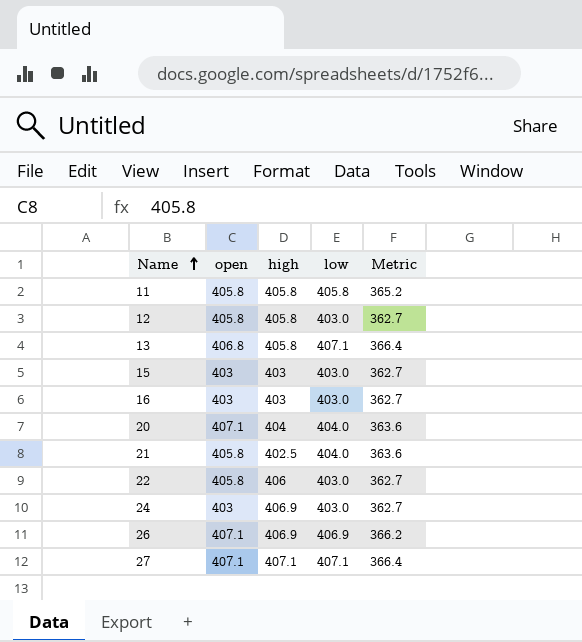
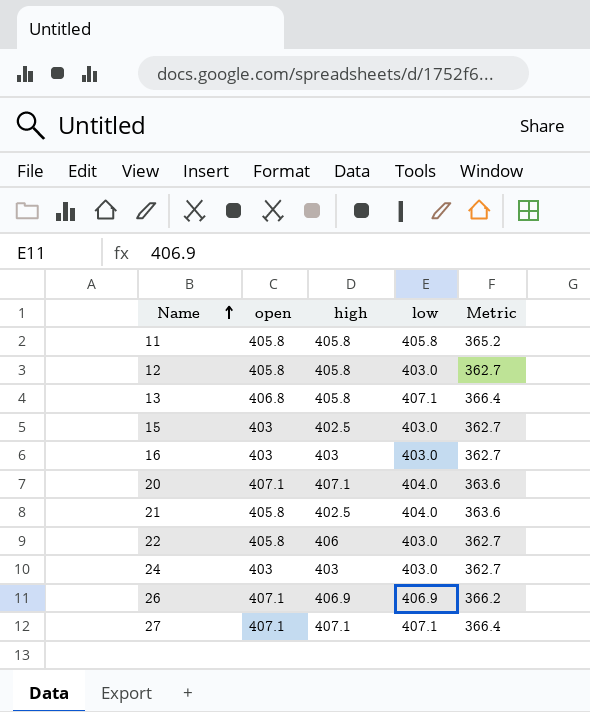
15 | high: 403 -> 402.5
20 | high: 404 -> 407.1
24 | high: 406.9 -> 403

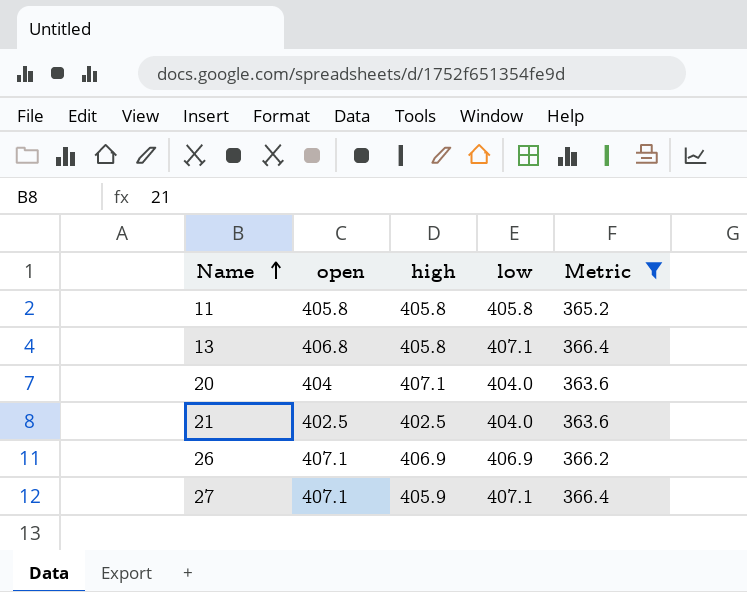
filter: none -> Metric != 362.7
20 | open: 407.1 -> 404
21 | open: 405.8 -> 402.5
27 | high: 407.1 -> 405.9

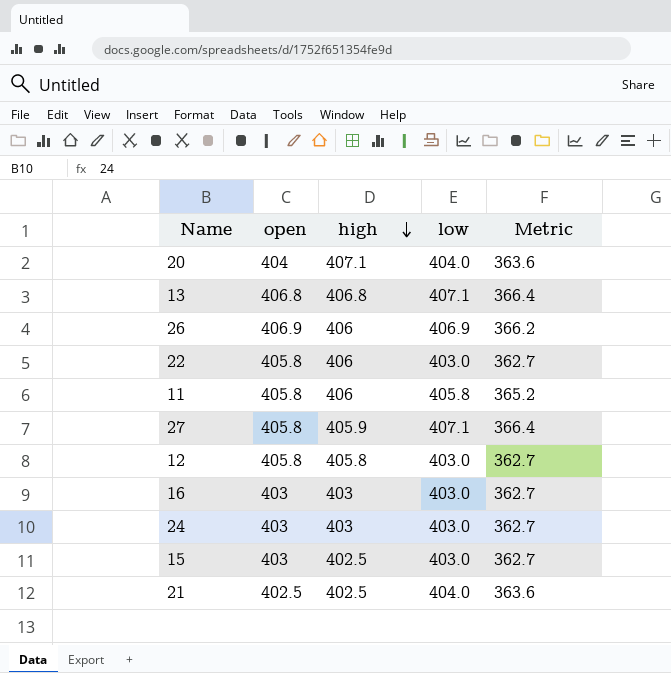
filter: Metric != 362.7 -> none
row order: Name ascending -> high descending
13 | high: 405.8 -> 406.8
26 | open: 407.1 -> 406.9
26 | high: 406.9 -> 406
11 | high: 405.8 -> 406
27 | open: 407.1 -> 405.8

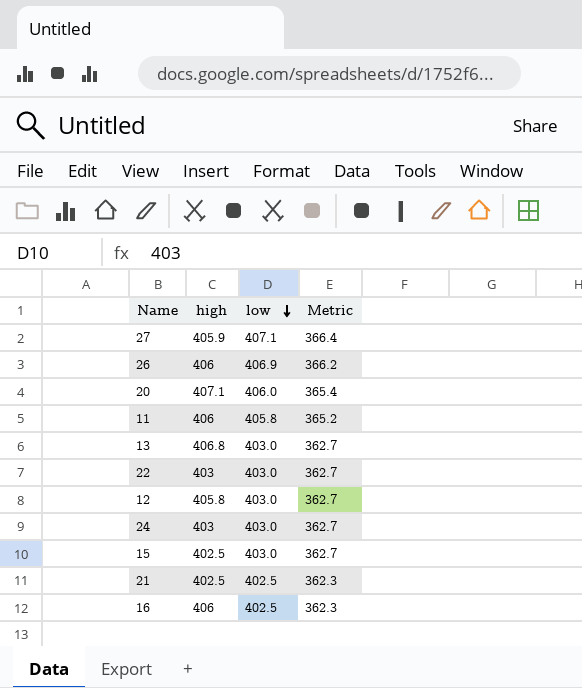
row order: high descending -> low descending
column open | position: 2 -> none
20 | low: 404.0 -> 406.0
20 | Metric: 363.6 -> 365.4
13 | low: 407.1 -> 403.0
13 | Metric: 366.4 -> 362.7
22 | high: 406 -> 403
21 | low: 404.0 -> 402.5
21 | Metric: 363.6 -> 362.3
16 | high: 403 -> 406
16 | low: 403.0 -> 402.5
16 | Metric: 362.7 -> 362.3

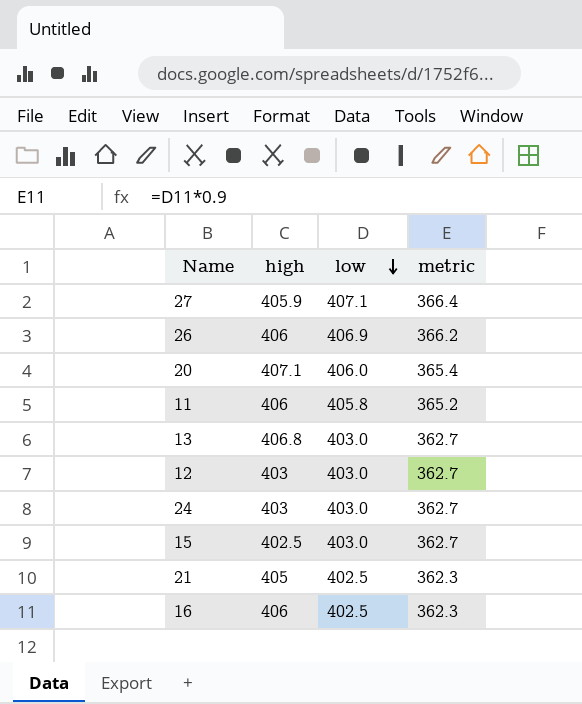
column name: Metric -> metric
row 22: 403 | 403.0 | 362.7 -> none
12 | high: 405.8 -> 403
21 | high: 402.5 -> 405

